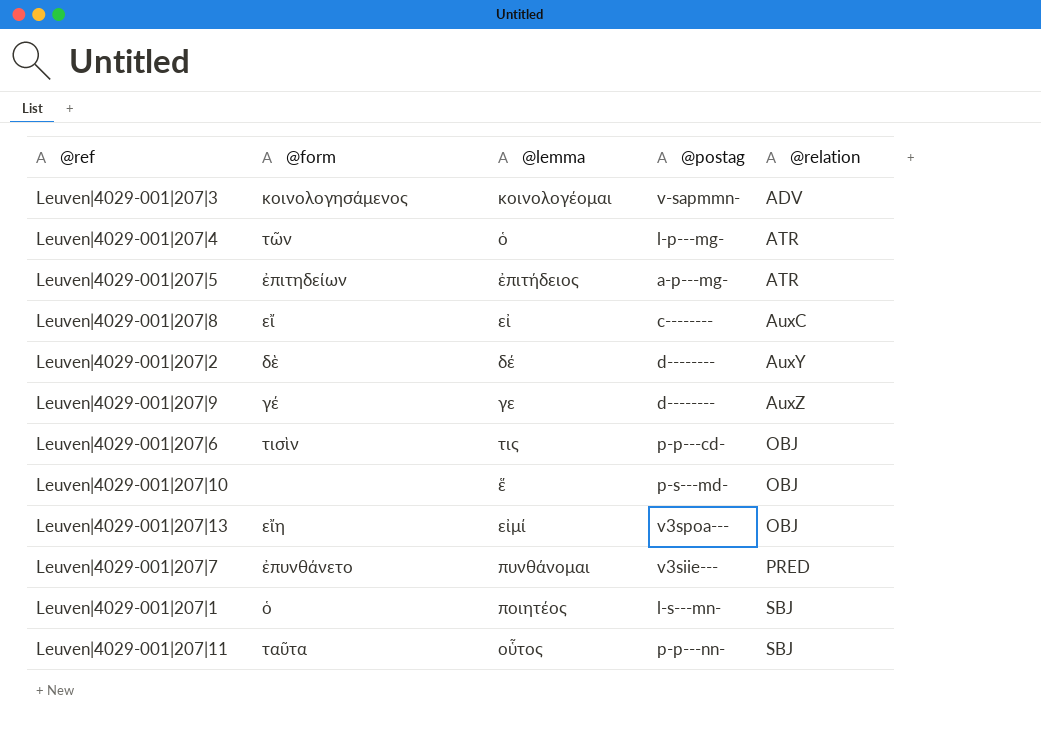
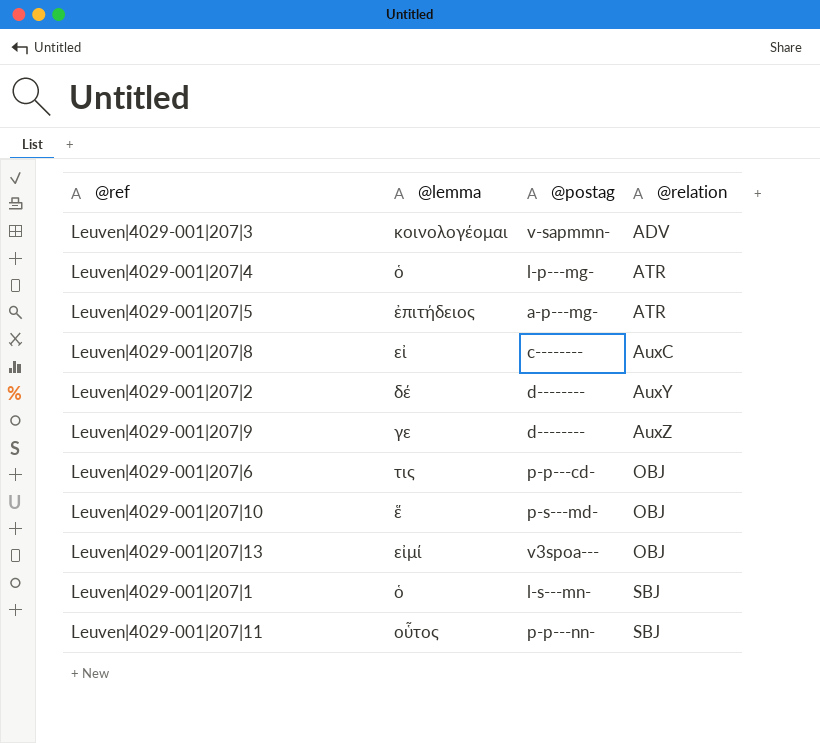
column @form | position: 2 -> none
row Leuven|4029-001|207|7: ἐπυνθάνετο | πυνθάνομαι | v3siie--- | PRED -> none
Leuven|4029-001|207|1 | @lemma: ποιητέος -> ὁ

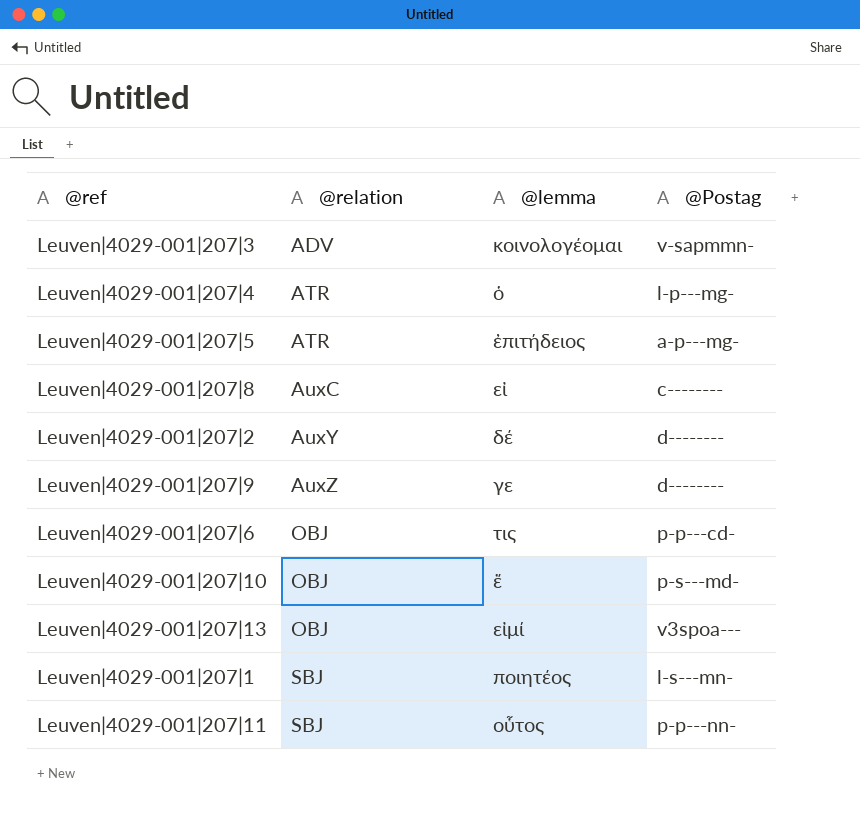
column @relation | position: 4 -> 2
column name: @postag -> @Postag
Leuven|4029-001|207|1 | @lemma: ὁ -> ποιητέος

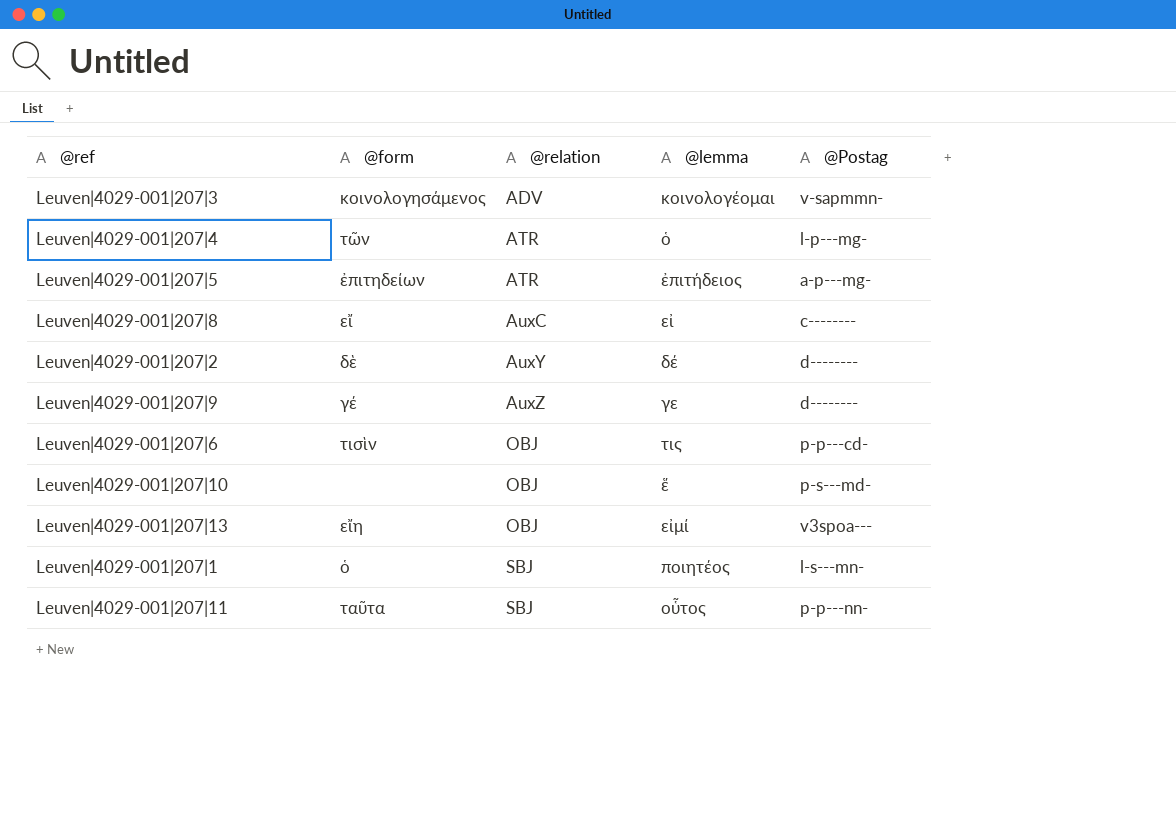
column @form | position: none -> 2

